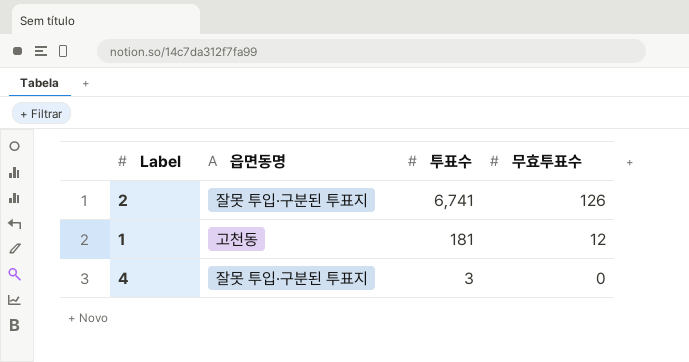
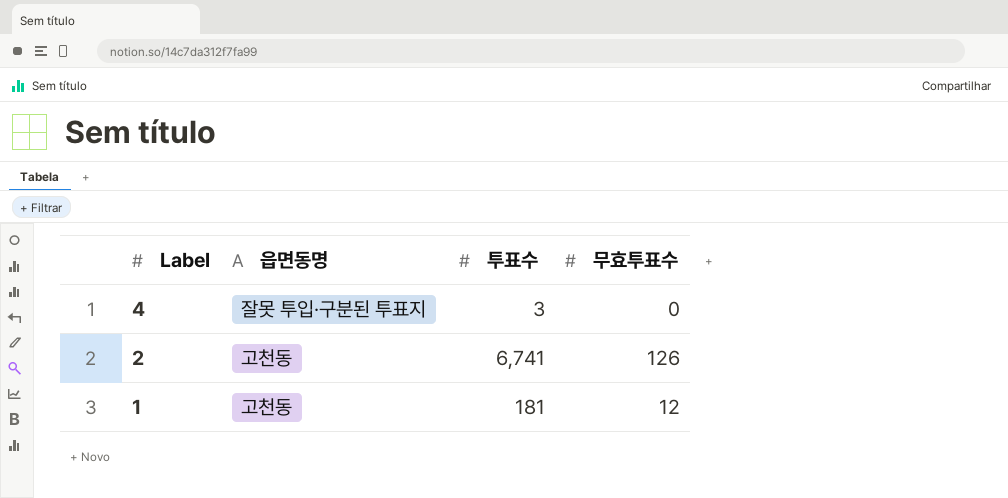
row order: 투표수 descending -> Label descending
2 | 읍면동명: 잘못 투입·구분된 투표지 -> 고천동

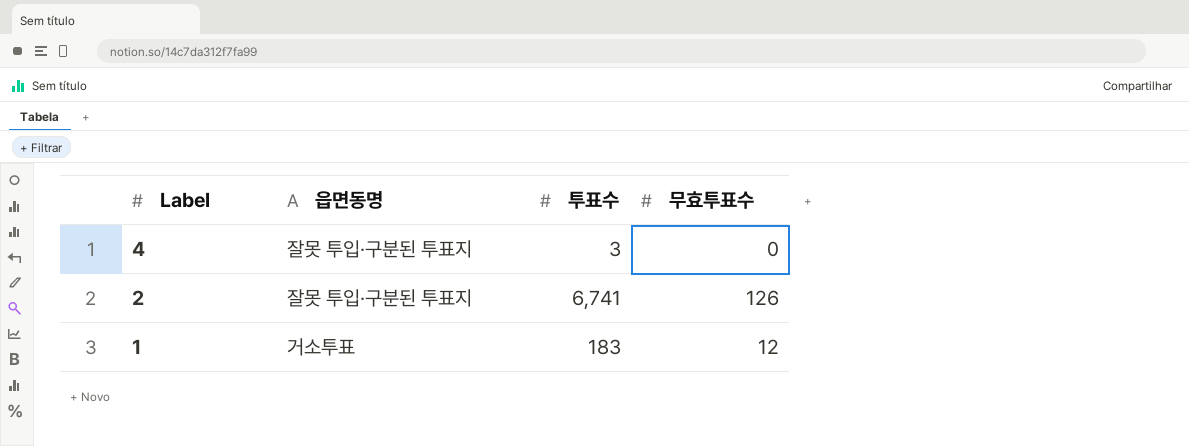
2 | 읍면동명: 고천동 -> 잘못 투입·구분된 투표지
1 | 읍면동명: 고천동 -> 거소투표
1 | 투표수: 181 -> 183

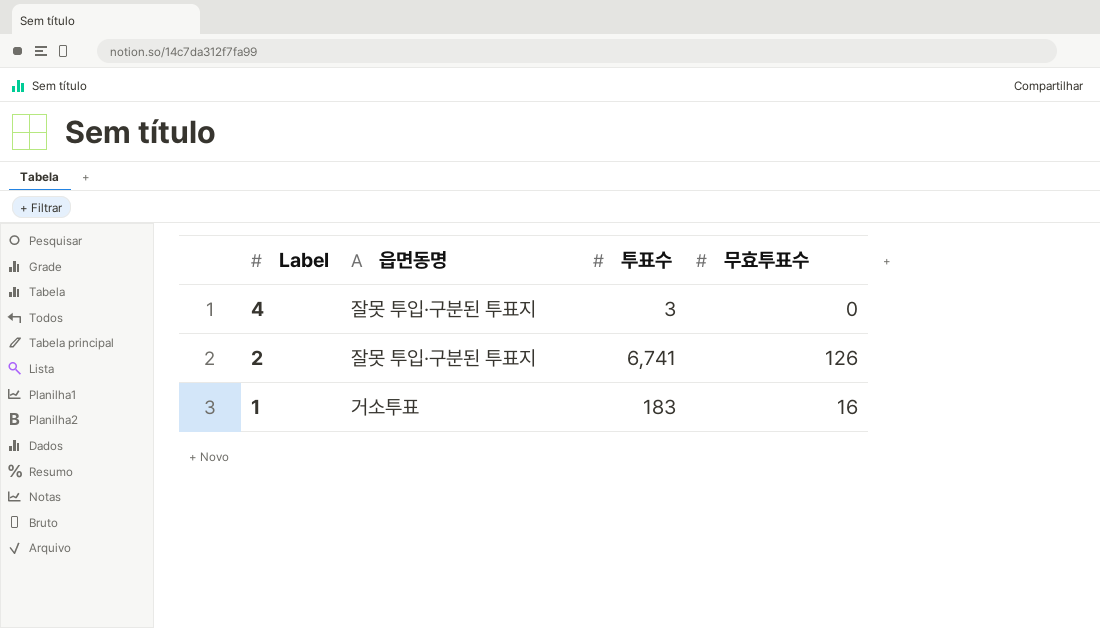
1 | 무효투표수: 12 -> 16

